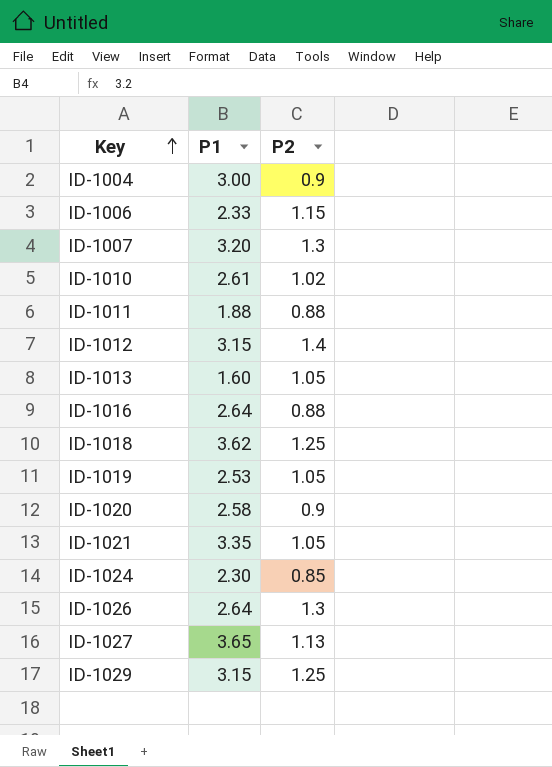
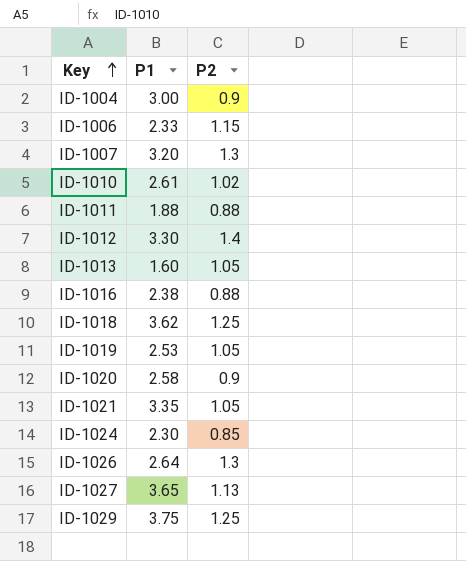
ID-1012 | P1: 3.15 -> 3.30
ID-1016 | P1: 2.64 -> 2.38
ID-1029 | P1: 3.15 -> 3.75

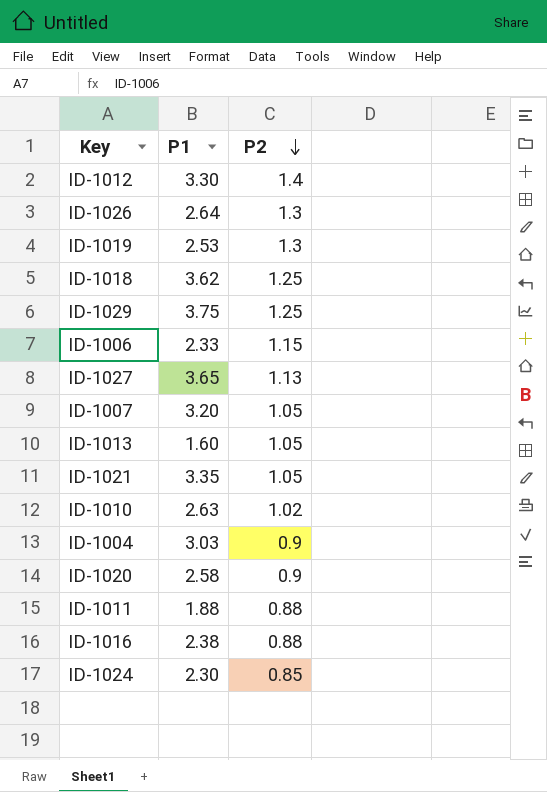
row order: Key ascending -> P2 descending
ID-1019 | P2: 1.05 -> 1.3
ID-1007 | P2: 1.3 -> 1.05
ID-1010 | P1: 2.61 -> 2.63
ID-1004 | P1: 3.00 -> 3.03

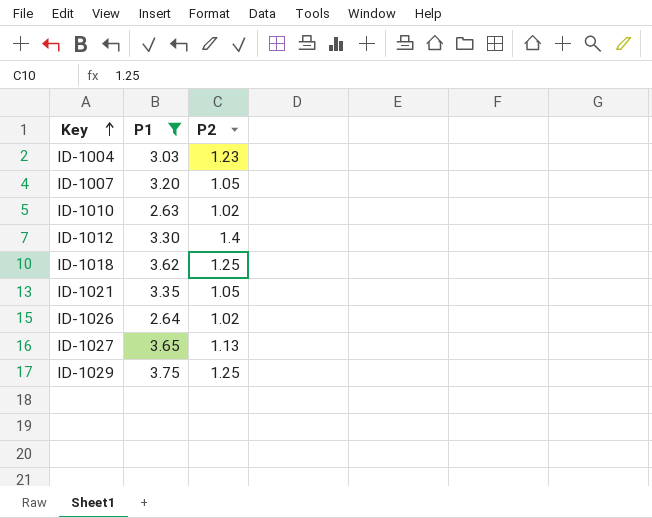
filter: none -> P1 >= 2.63
row order: P2 descending -> Key ascending
ID-1004 | P2: 0.9 -> 1.23
ID-1026 | P2: 1.3 -> 1.02

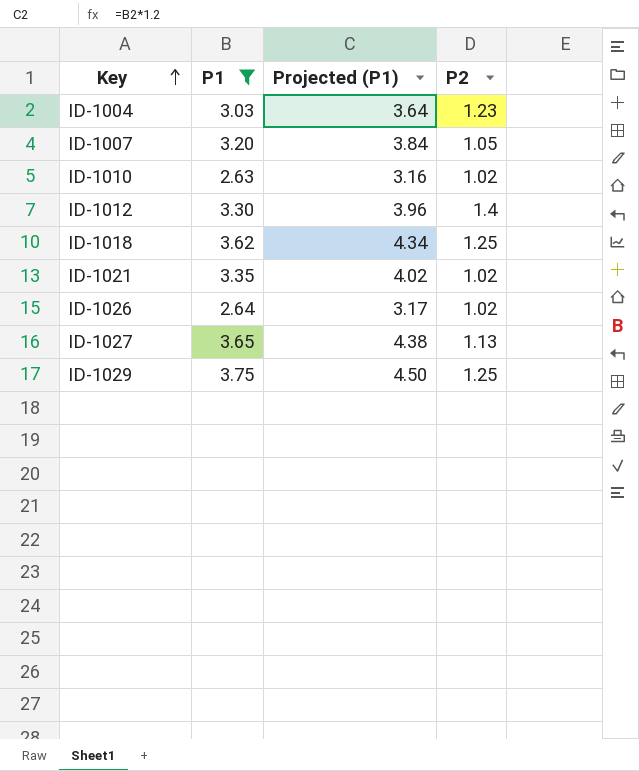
column Projected (P1) | formula: none -> [P1] * 1.2
ID-1021 | P2: 1.05 -> 1.02

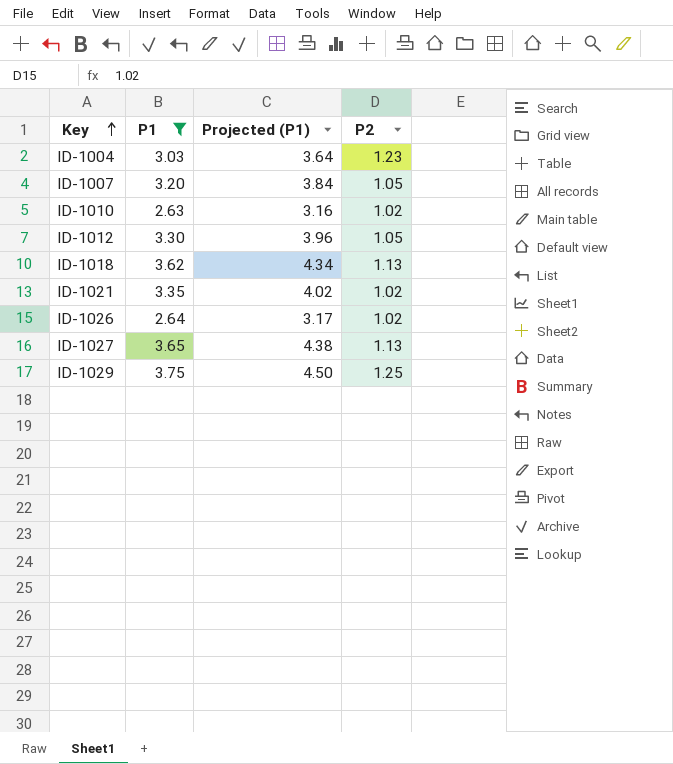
ID-1012 | P2: 1.4 -> 1.05
ID-1018 | P2: 1.25 -> 1.13

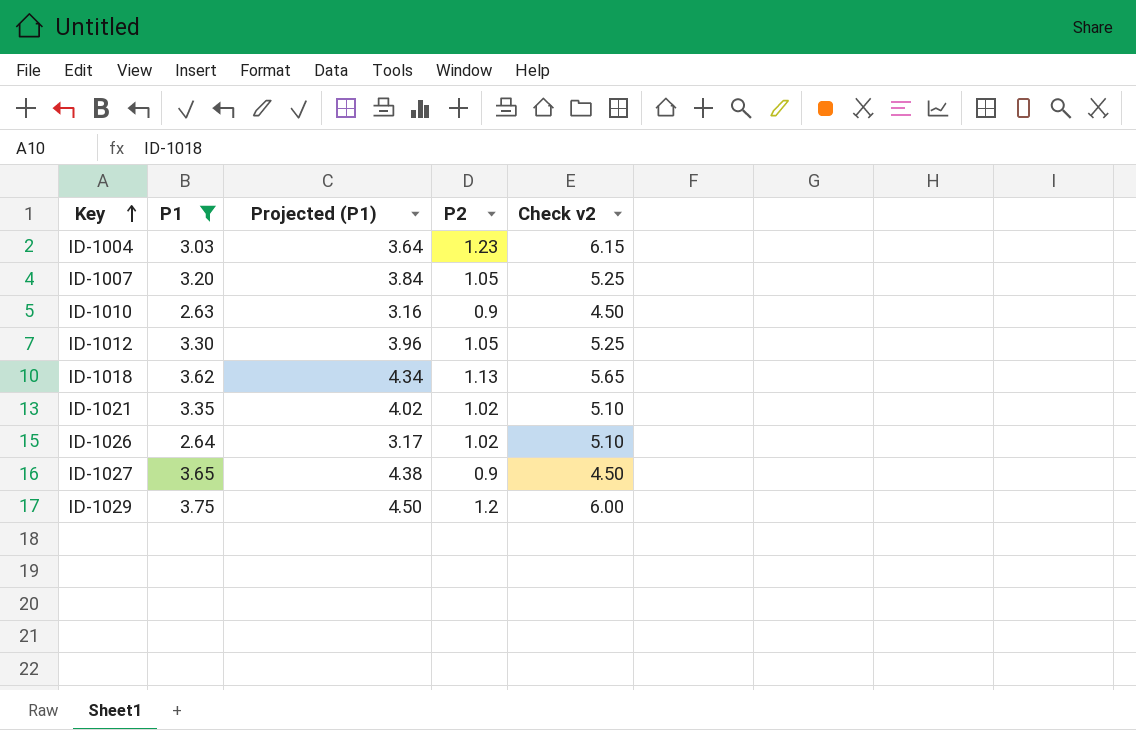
column Check v2 | formula: none -> [P2] * 5
ID-1010 | P2: 1.02 -> 0.9
ID-1027 | P2: 1.13 -> 0.9
ID-1029 | P2: 1.25 -> 1.2

